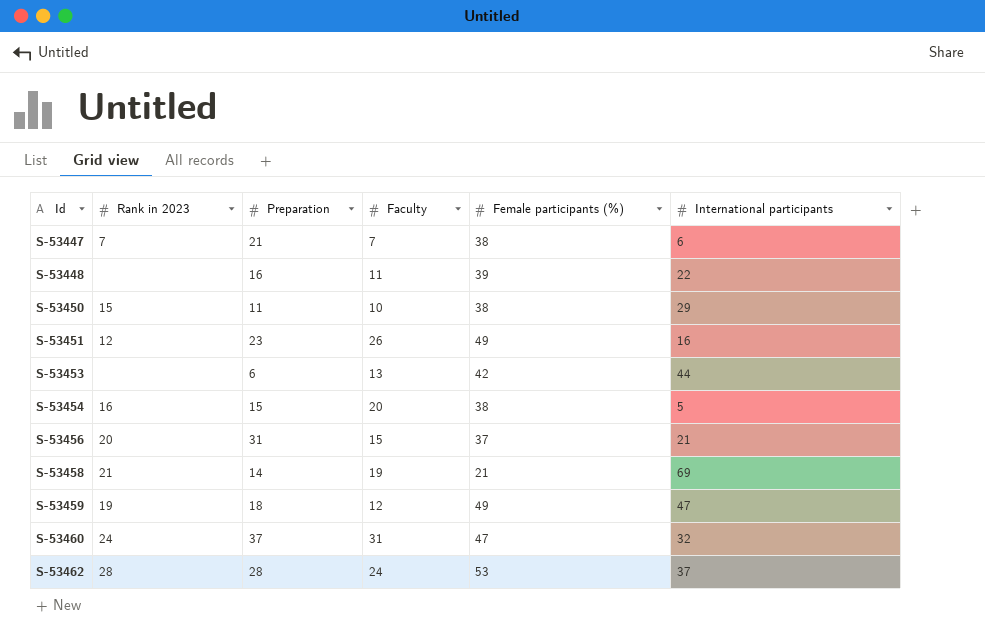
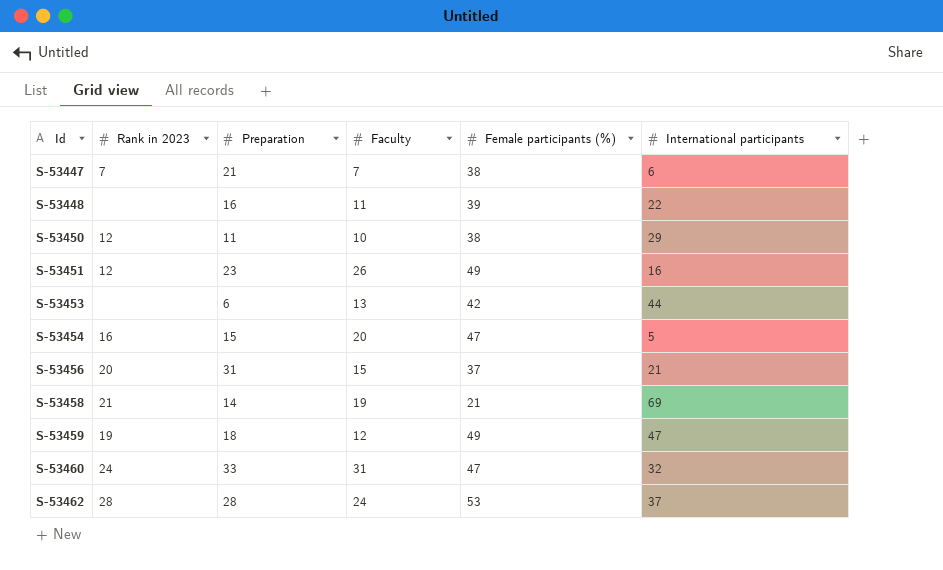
S-53450 | Rank in 2023: 15 -> 12
S-53454 | Female participants (%): 38 -> 47
S-53460 | Preparation: 37 -> 33

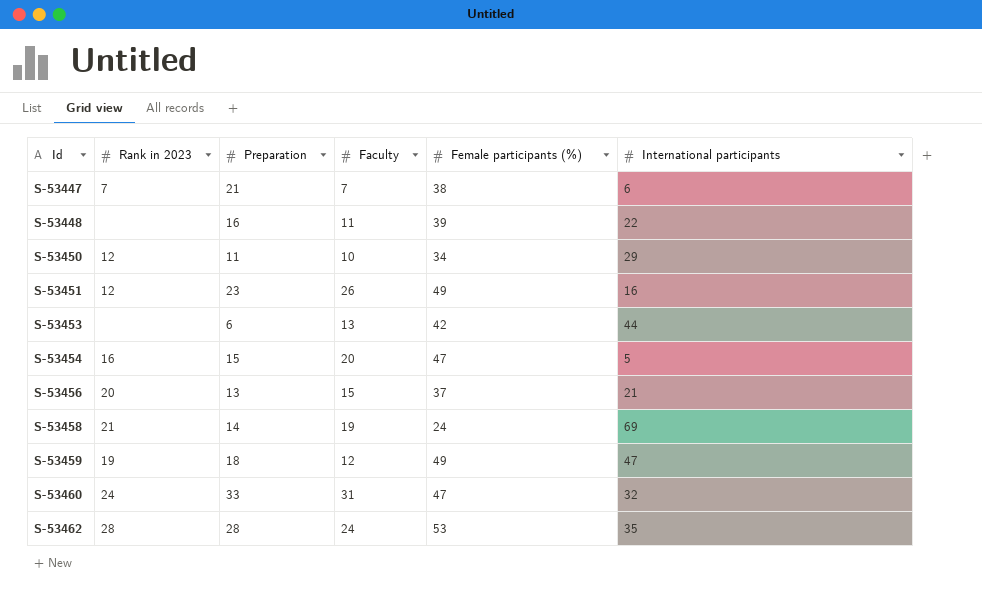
S-53450 | Female participants (%): 38 -> 34
S-53456 | Preparation: 31 -> 13
S-53458 | Female participants (%): 21 -> 24
S-53462 | International participants: 37 -> 35

